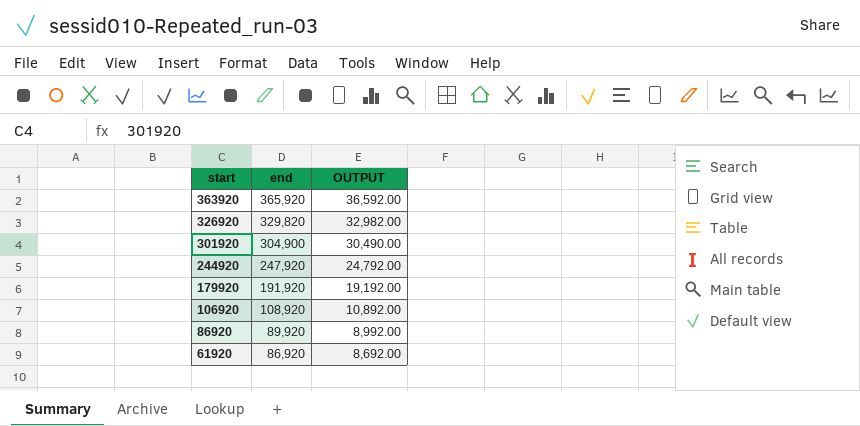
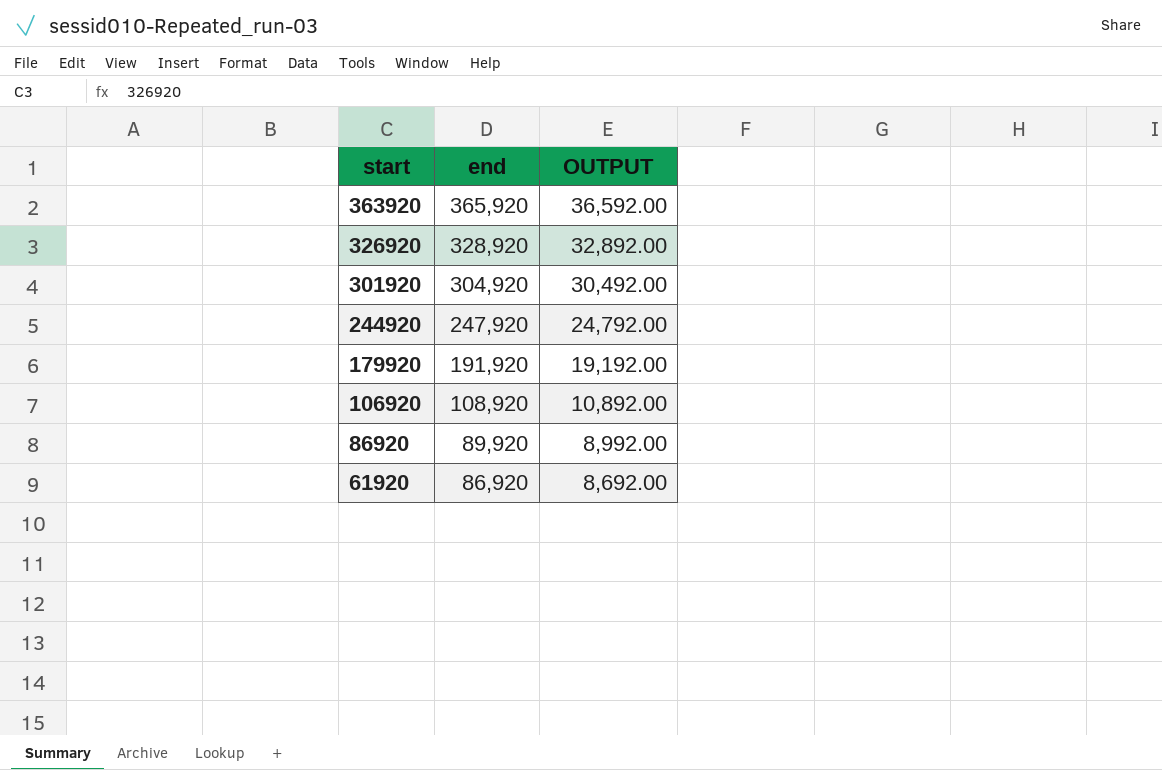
326920 | end: 329,820 -> 328,920
326920 | OUTPUT: 32,982.00 -> 32,892.00
301920 | end: 304,900 -> 304,920
301920 | OUTPUT: 30,490.00 -> 30,492.00

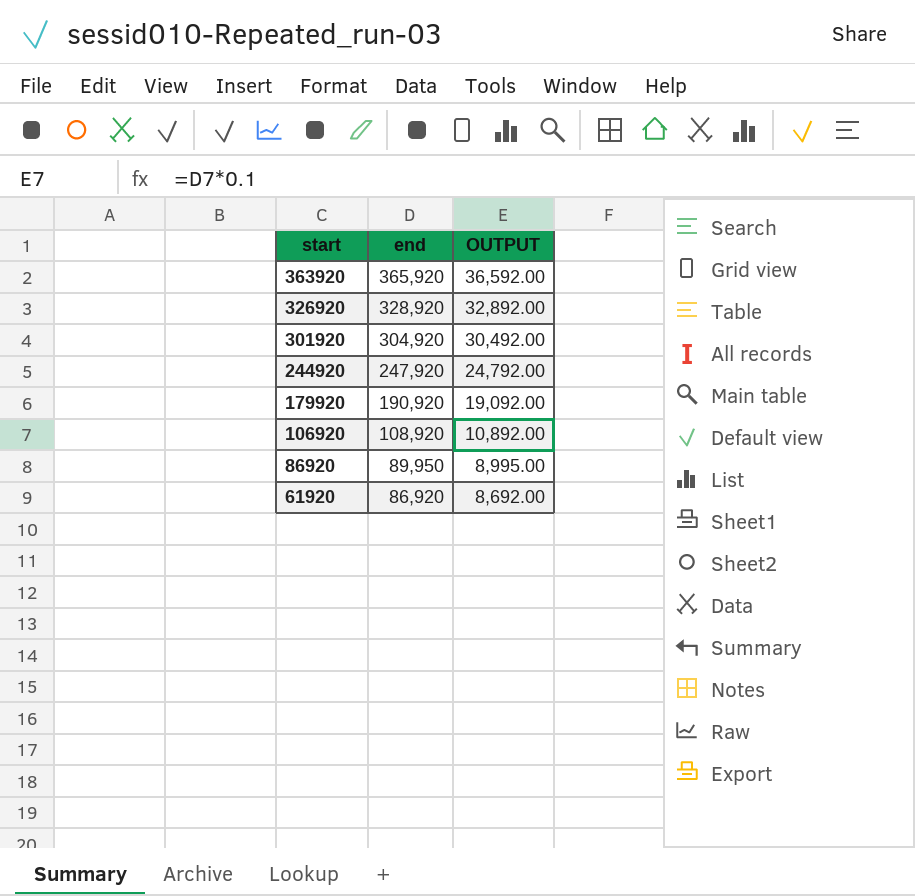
179920 | end: 191,920 -> 190,920
179920 | OUTPUT: 19,192.00 -> 19,092.00
86920 | end: 89,920 -> 89,950
86920 | OUTPUT: 8,992.00 -> 8,995.00

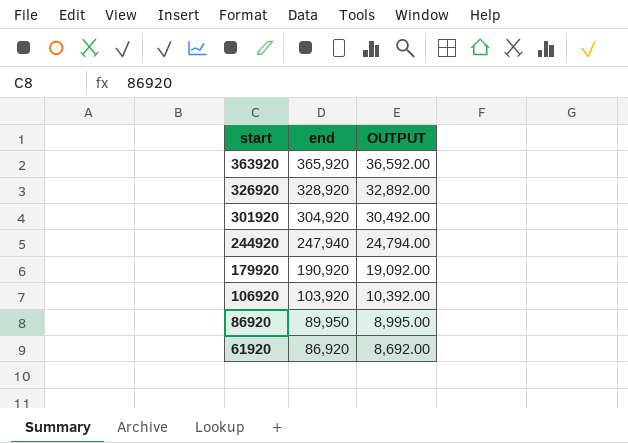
244920 | end: 247,920 -> 247,940
244920 | OUTPUT: 24,792.00 -> 24,794.00
106920 | end: 108,920 -> 103,920
106920 | OUTPUT: 10,892.00 -> 10,392.00

